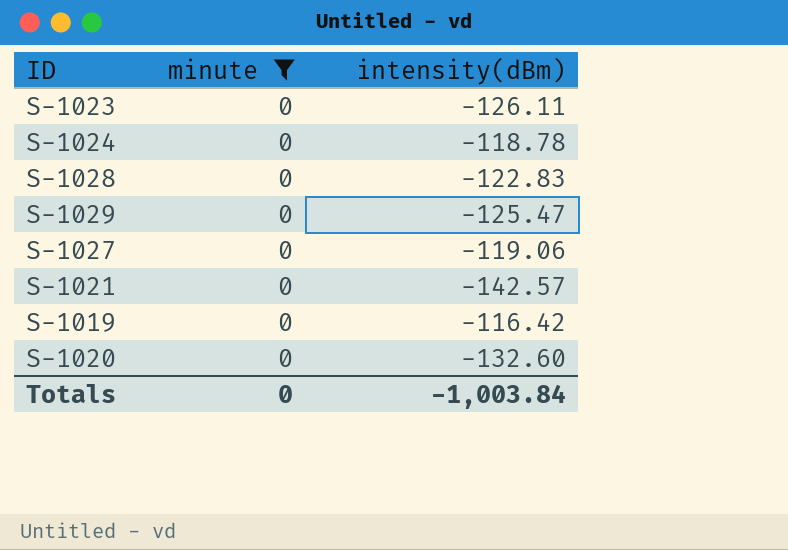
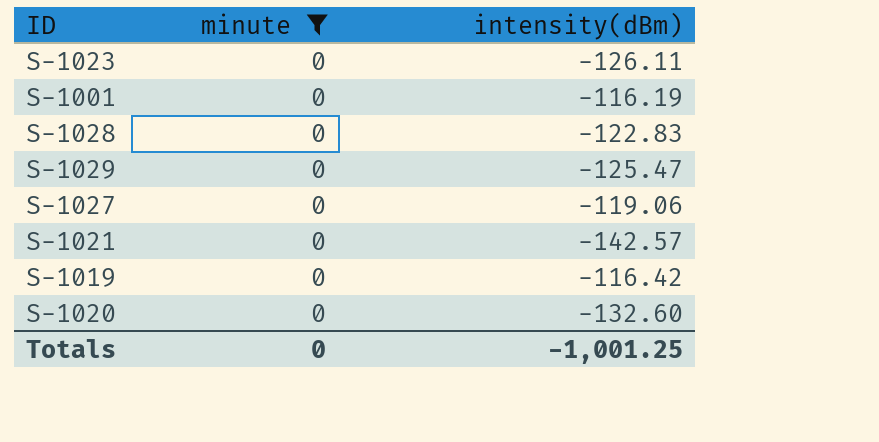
row S-1024: 0 | -118.78 -> none
row S-1001: none -> 0 | -116.19
Totals | intensity(dBm): -1,003.84 -> -1,001.25

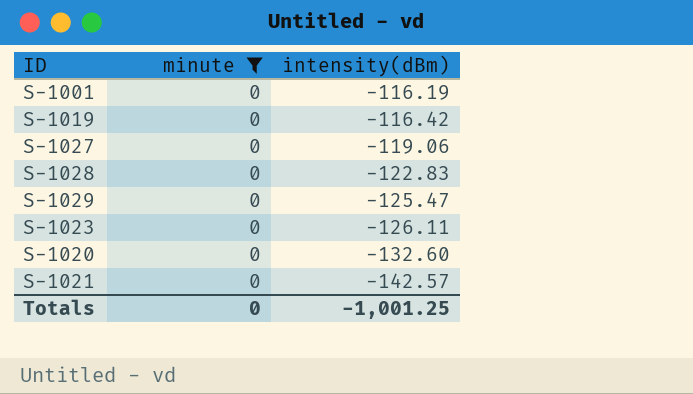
row order: none -> intensity(dBm) descending

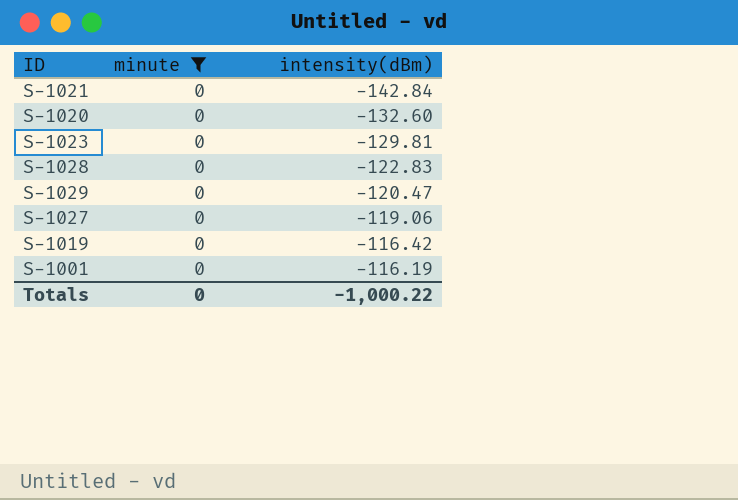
row order: intensity(dBm) descending -> intensity(dBm) ascending
S-1021 | intensity(dBm): -142.57 -> -142.84
S-1023 | intensity(dBm): -126.11 -> -129.81
S-1029 | intensity(dBm): -125.47 -> -120.47
Totals | intensity(dBm): -1,001.25 -> -1,000.22

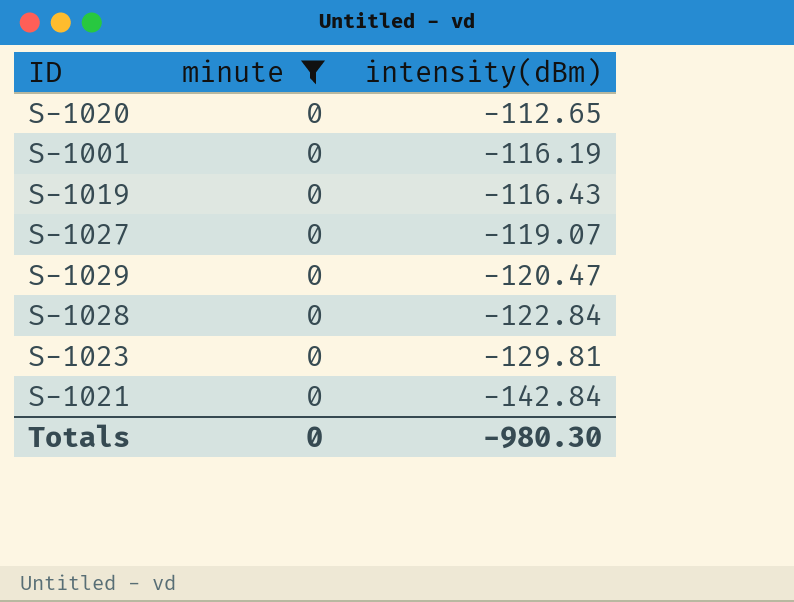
row order: intensity(dBm) ascending -> intensity(dBm) descending
S-1020 | intensity(dBm): -132.60 -> -112.65
S-1019 | intensity(dBm): -116.42 -> -116.43
S-1027 | intensity(dBm): -119.06 -> -119.07
S-1028 | intensity(dBm): -122.83 -> -122.84
Totals | intensity(dBm): -1,000.22 -> -980.30

